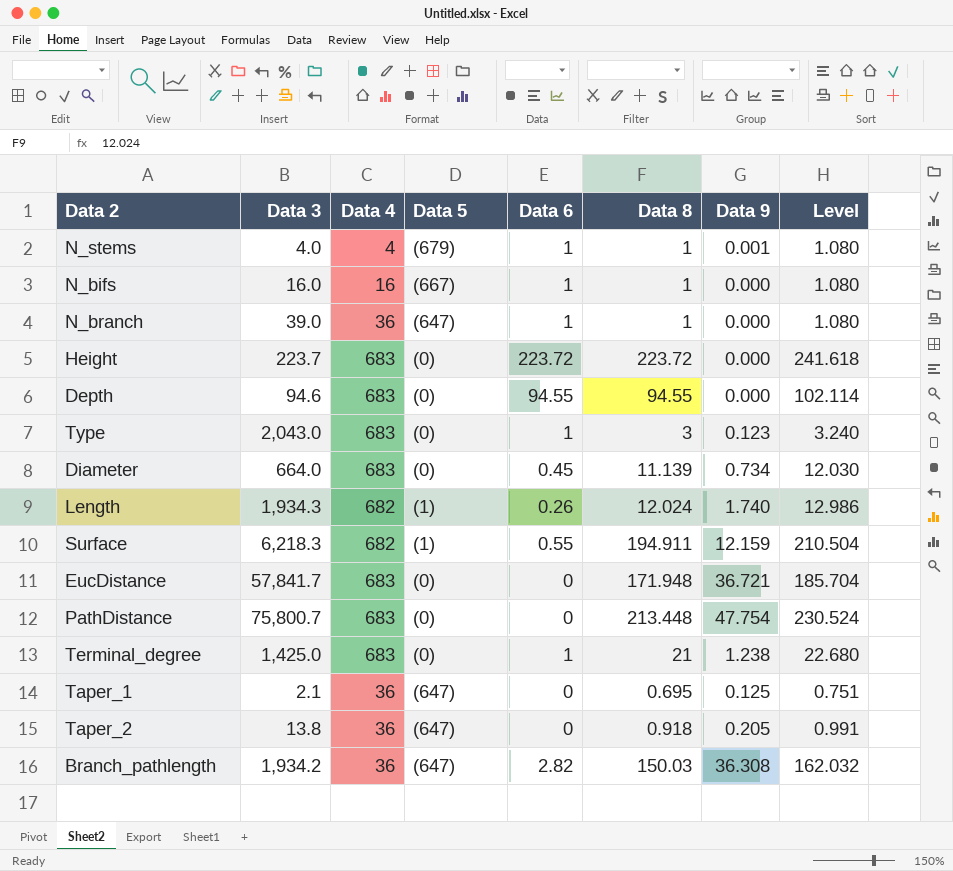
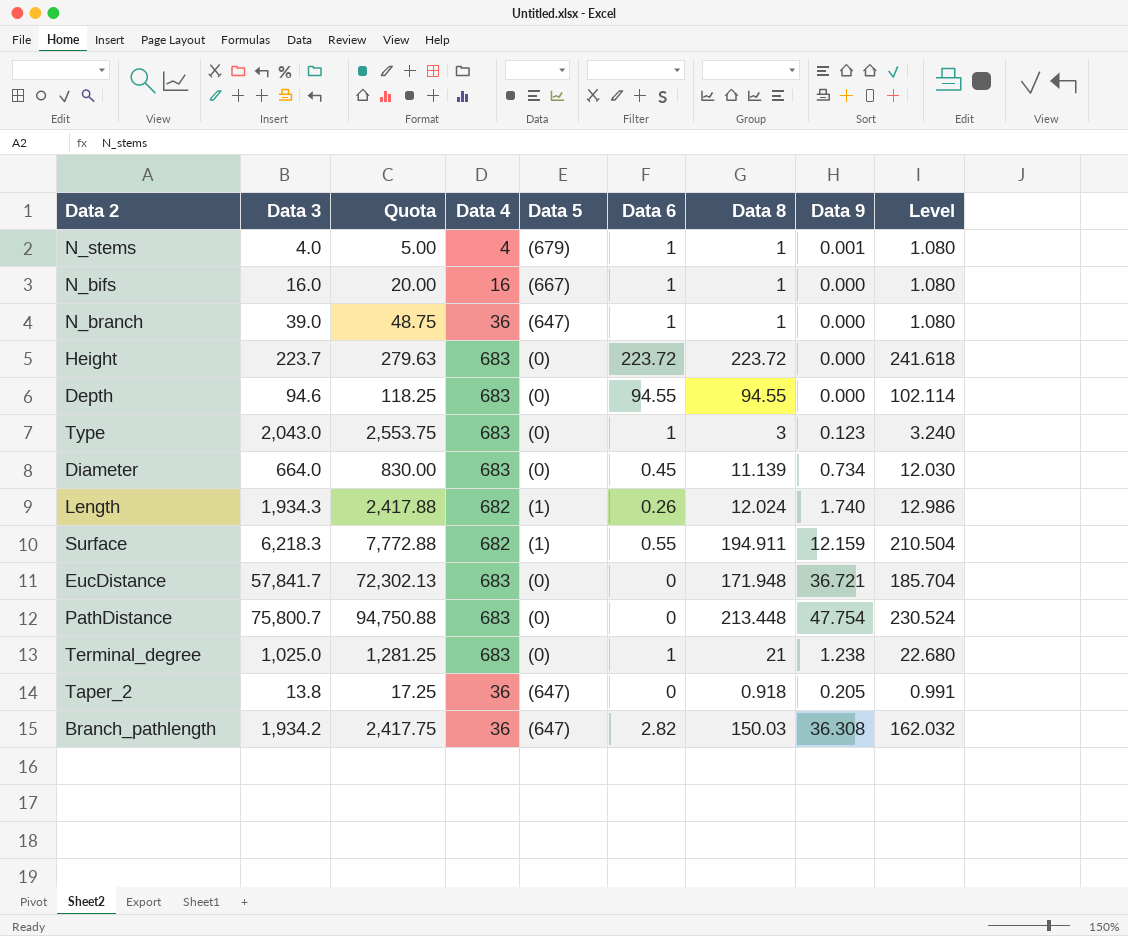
column Quota | formula: none -> [Data 3] * 1.25
row Taper_1: 2.1 | 36 | (647) | 0 | 0.695 | 0.125 | 0.751 -> none
Terminal_degree | Data 3: 1,425.0 -> 1,025.0

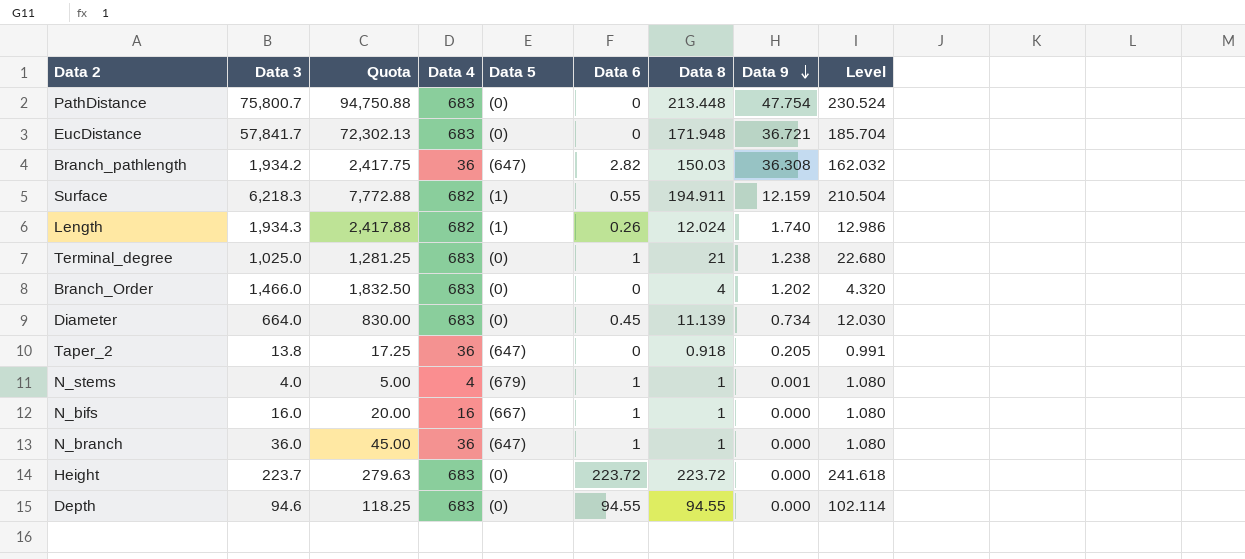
row order: none -> Data 9 descending
row Type: 2,043.0 | 2,553.75 | 683 | (0) | 1 | 3 | 0.123 | 3.240 -> none
row Branch_Order: none -> 1,466.0 | 1,832.50 | 683 | (0) | 0 | 4 | 1.202 | 4.320
N_branch | Data 3: 39.0 -> 36.0
N_branch | Quota: 48.75 -> 45.00

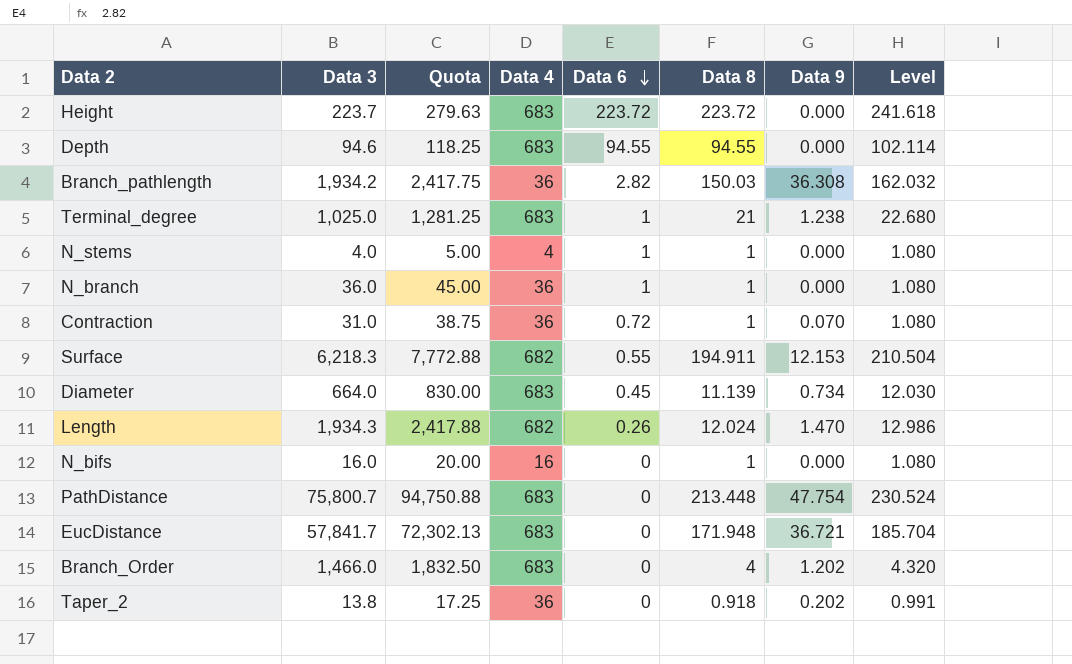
row order: Data 9 descending -> Data 6 descending
column Data 5 | position: 5 -> none
N_stems | Data 9: 0.001 -> 0.000
row Contraction: none -> 31.0 | 38.75 | 36 | 0.72 | 1 | 0.070 | 1.080
Surface | Data 9: 12.159 -> 12.153
Length | Data 9: 1.740 -> 1.470
N_bifs | Data 6: 1 -> 0
Taper_2 | Data 9: 0.205 -> 0.202

